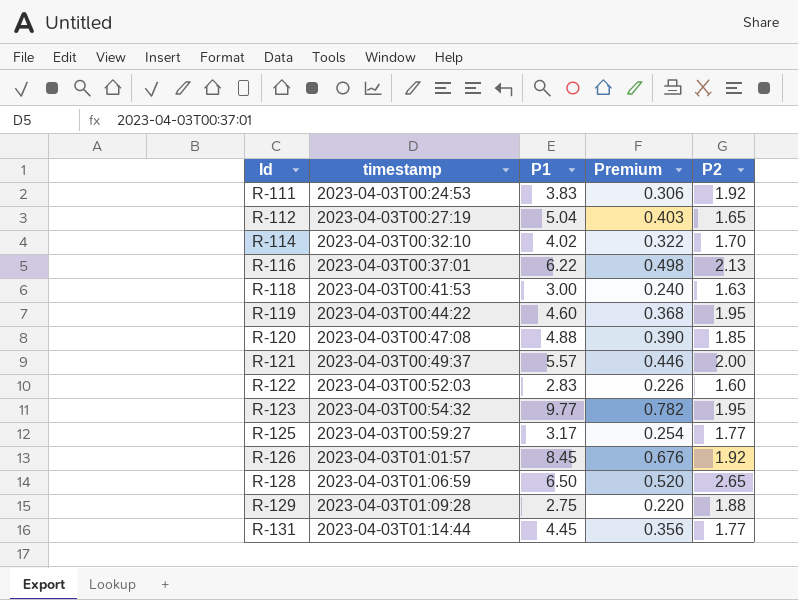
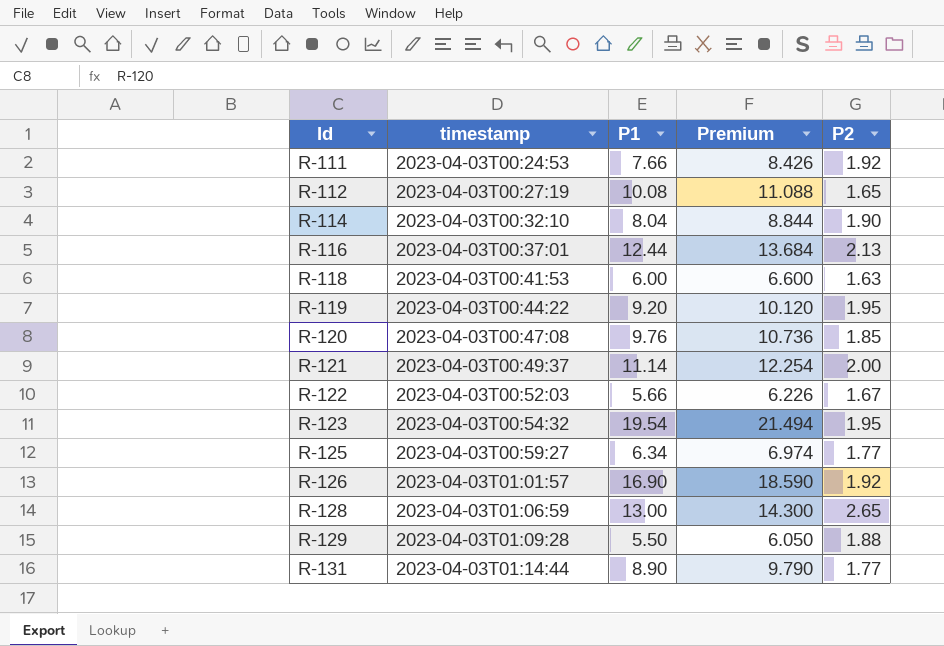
column Premium | formula: [P1] * 0.08 -> [P1] * 1.1
R-111 | P1: 3.83 -> 7.66
R-112 | P1: 5.04 -> 10.08
R-114 | P1: 4.02 -> 8.04
R-114 | P2: 1.70 -> 1.90
R-116 | P1: 6.22 -> 12.44
R-118 | P1: 3.00 -> 6.00
R-119 | P1: 4.60 -> 9.20
R-120 | P1: 4.88 -> 9.76
R-121 | P1: 5.57 -> 11.14
R-122 | P1: 2.83 -> 5.66
R-122 | P2: 1.60 -> 1.67
R-123 | P1: 9.77 -> 19.54
R-125 | P1: 3.17 -> 6.34
R-126 | P1: 8.45 -> 16.90
R-128 | P1: 6.50 -> 13.00
R-129 | P1: 2.75 -> 5.50
R-131 | P1: 4.45 -> 8.90

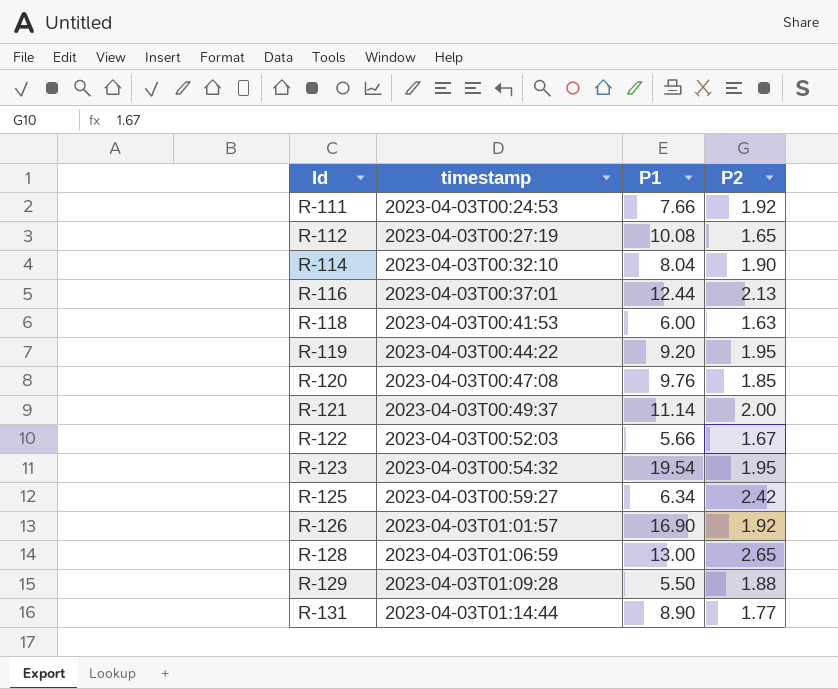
column Premium | formula: [P1] * 1.1 -> none
R-125 | P2: 1.77 -> 2.42

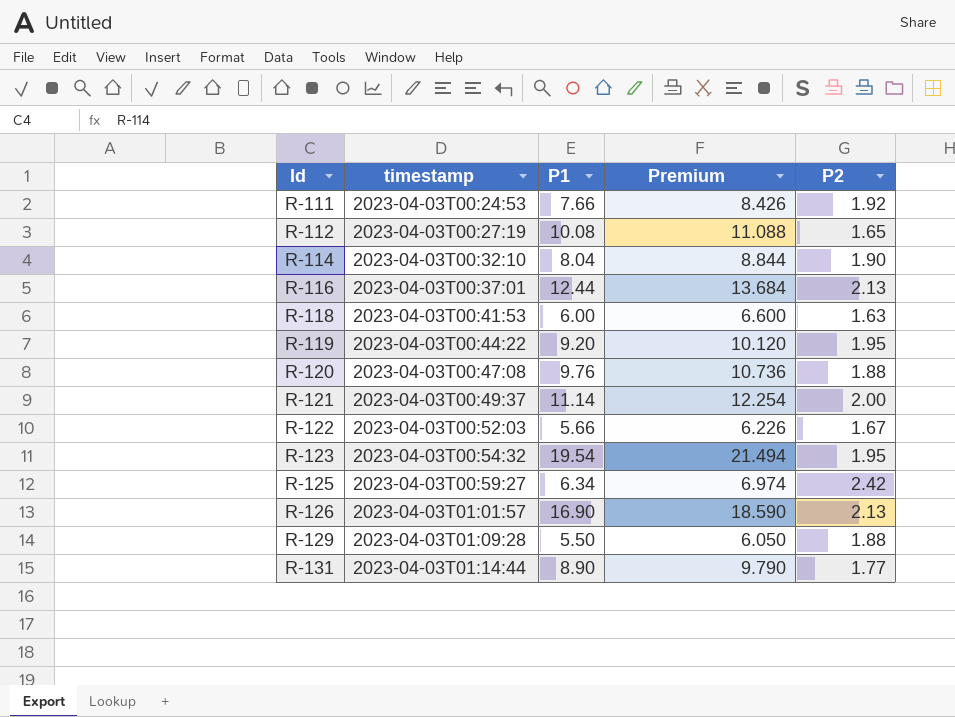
column Premium | formula: none -> [P1] * 1.1
row R-128: 2023-04-03T01:06:59 | 13.00 | 2.65 -> none
R-120 | P2: 1.85 -> 1.88
R-126 | P2: 1.92 -> 2.13

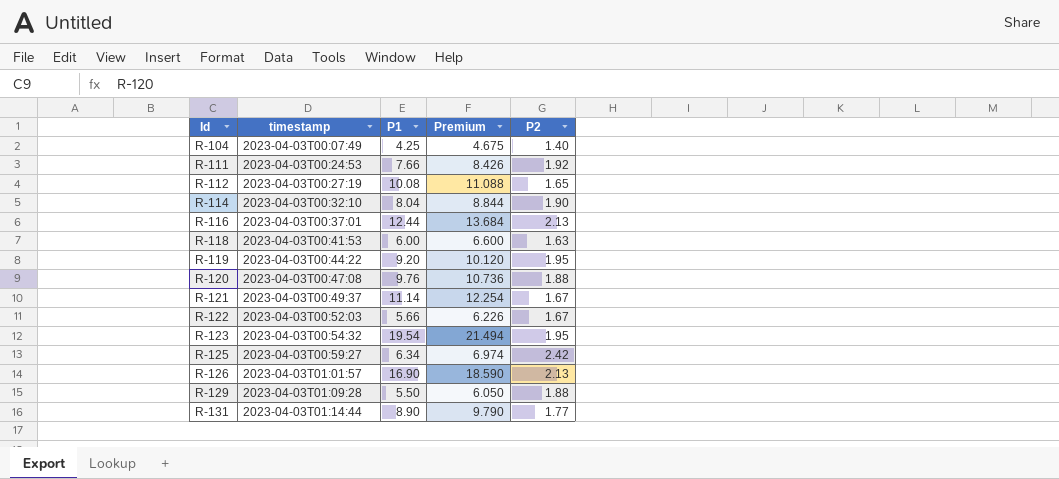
row R-104: none -> 2023-04-03T00:07:49 | 4.25 | 4.675 | 1.40
R-121 | P2: 2.00 -> 1.67

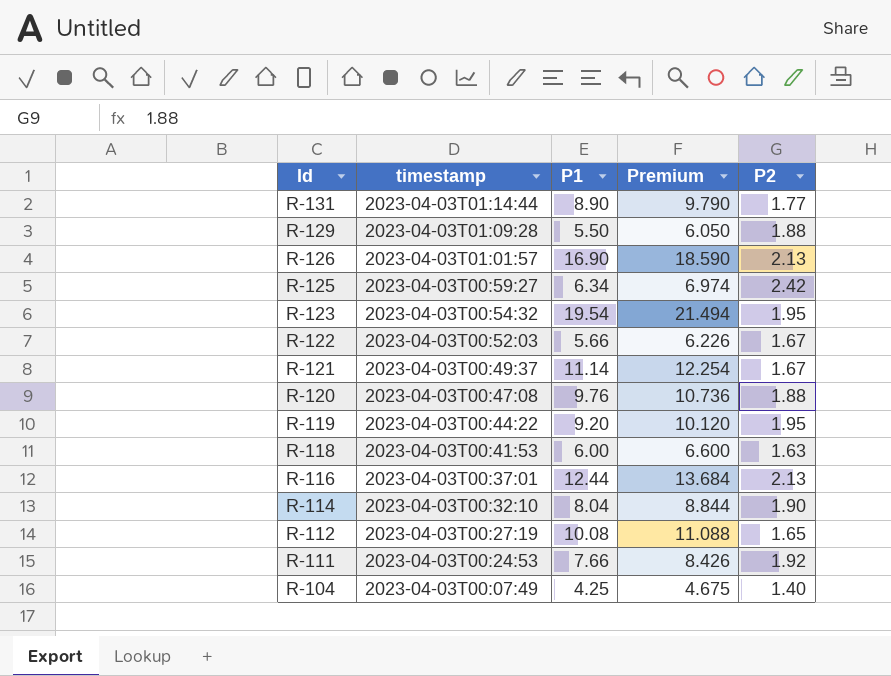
row order: Id ascending -> Id descending

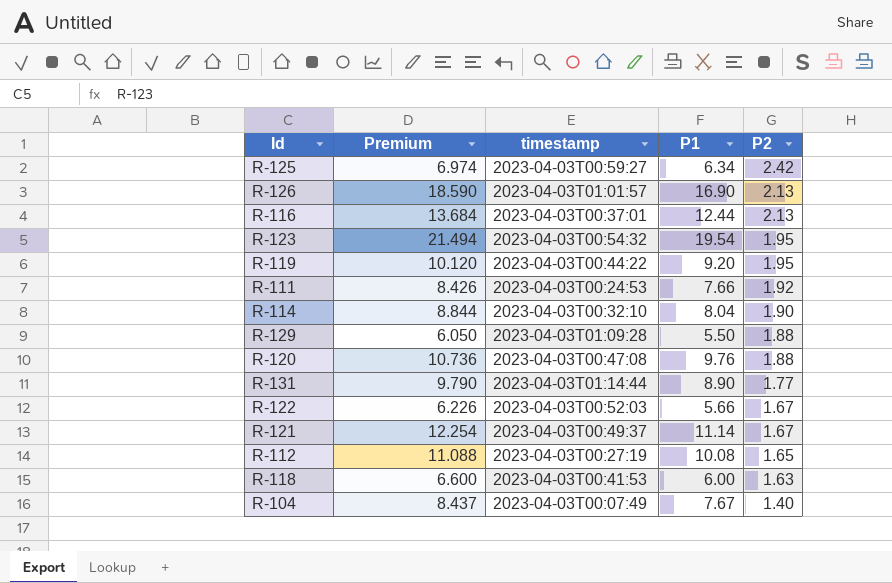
row order: Id descending -> P2 descending
column Premium | position: 4 -> 2
R-104 | Premium: 4.675 -> 8.437
R-104 | P1: 4.25 -> 7.67

